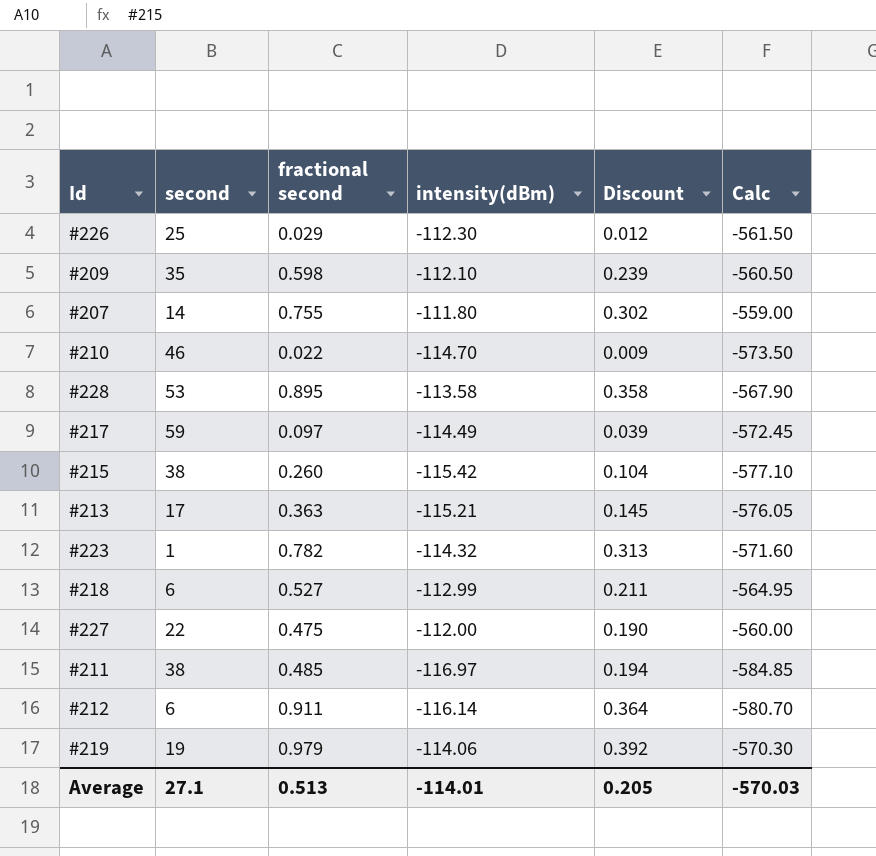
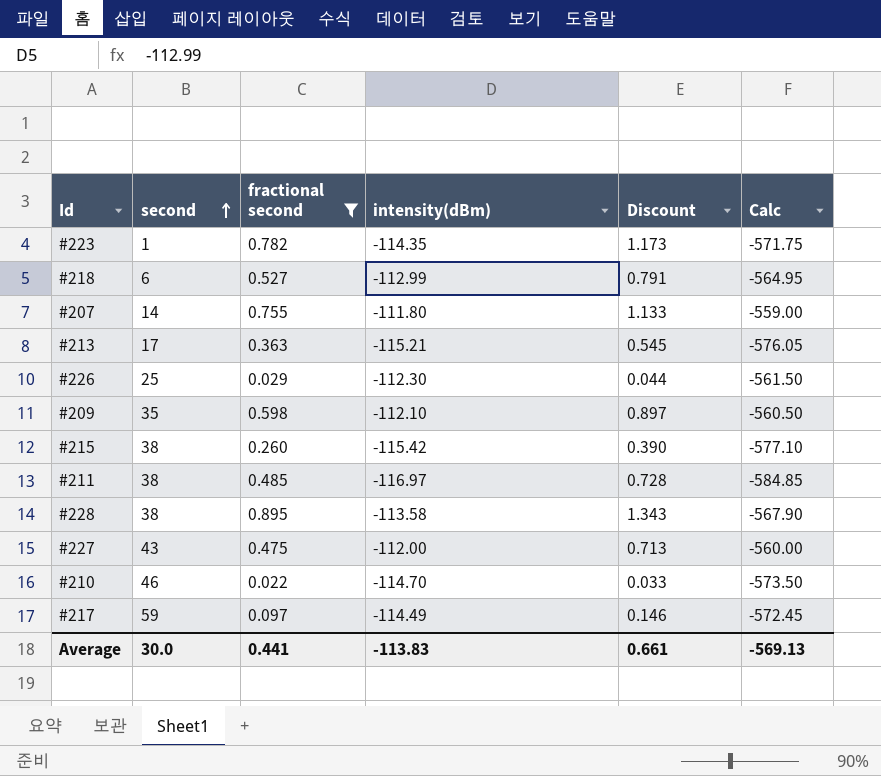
filter: none -> fractional second <= 0.895
row order: none -> second ascending
column Discount | formula: [fractional second] * 0.4 -> [fractional second] * 1.5
#223 | intensity(dBm): -114.32 -> -114.35
#223 | Calc: -571.60 -> -571.75
#228 | second: 53 -> 38
#227 | second: 22 -> 43
Average | second: 27.1 -> 30.0
Average | fractional second: 0.513 -> 0.441
Average | intensity(dBm): -114.01 -> -113.83
Average | Discount: 0.205 -> 0.661
Average | Calc: -570.03 -> -569.13

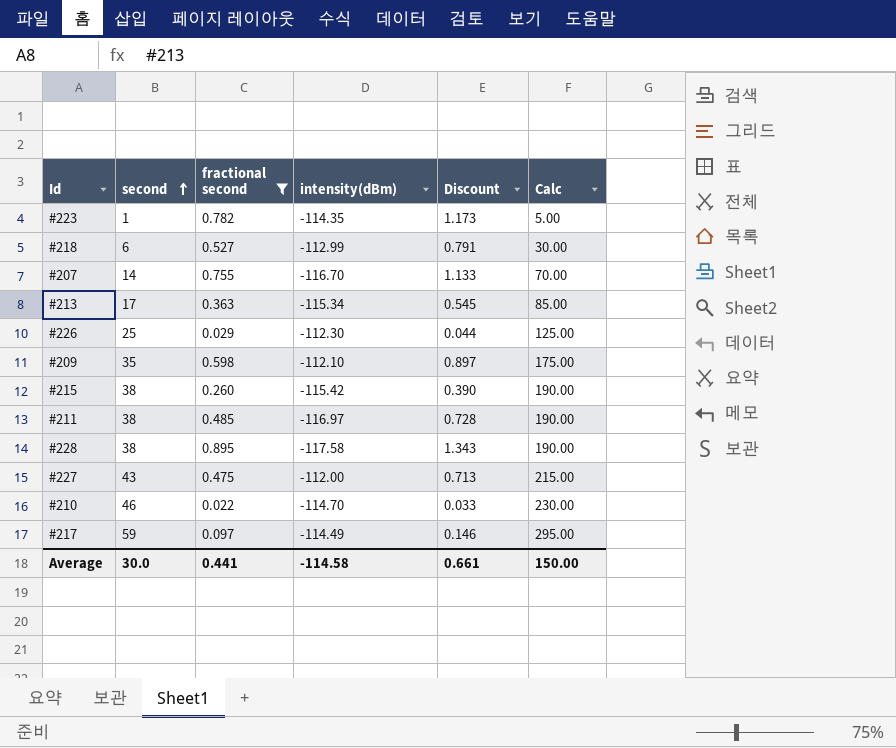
column Calc | formula: [intensity(dBm)] * 5 -> [second] * 5
#207 | intensity(dBm): -111.80 -> -116.70
#213 | intensity(dBm): -115.21 -> -115.34
#228 | intensity(dBm): -113.58 -> -117.58
Average | intensity(dBm): -113.83 -> -114.58
Average | Calc: -569.13 -> 150.00

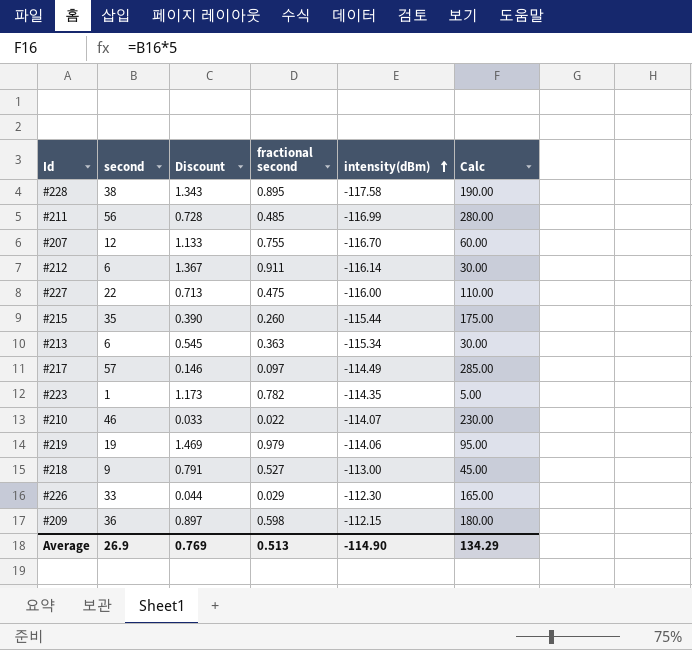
filter: fractional second <= 0.895 -> none
row order: second ascending -> intensity(dBm) ascending
column Discount | position: 5 -> 3
#211 | second: 38 -> 56
#211 | intensity(dBm): -116.97 -> -116.99
#211 | Calc: 190.00 -> 280.00
#207 | second: 14 -> 12
#207 | Calc: 70.00 -> 60.00
#227 | second: 43 -> 22
#227 | intensity(dBm): -112.00 -> -116.00
#227 | Calc: 215.00 -> 110.00
#215 | second: 38 -> 35
#215 | intensity(dBm): -115.42 -> -115.44
#215 | Calc: 190.00 -> 175.00
#213 | second: 17 -> 6
#213 | Calc: 85.00 -> 30.00
#217 | second: 59 -> 57
#217 | Calc: 295.00 -> 285.00
#210 | intensity(dBm): -114.70 -> -114.07
#218 | second: 6 -> 9
#218 | intensity(dBm): -112.99 -> -113.00
#218 | Calc: 30.00 -> 45.00
#226 | second: 25 -> 33
#226 | Calc: 125.00 -> 165.00
#209 | second: 35 -> 36
#209 | intensity(dBm): -112.10 -> -112.15
#209 | Calc: 175.00 -> 180.00
Average | second: 30.0 -> 26.9
Average | Discount: 0.661 -> 0.769
Average | fractional second: 0.441 -> 0.513
Average | intensity(dBm): -114.58 -> -114.90
Average | Calc: 150.00 -> 134.29

